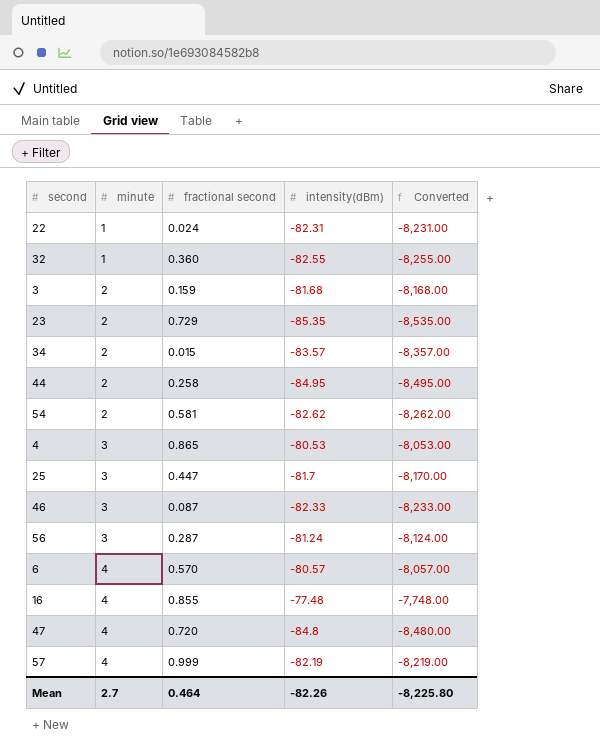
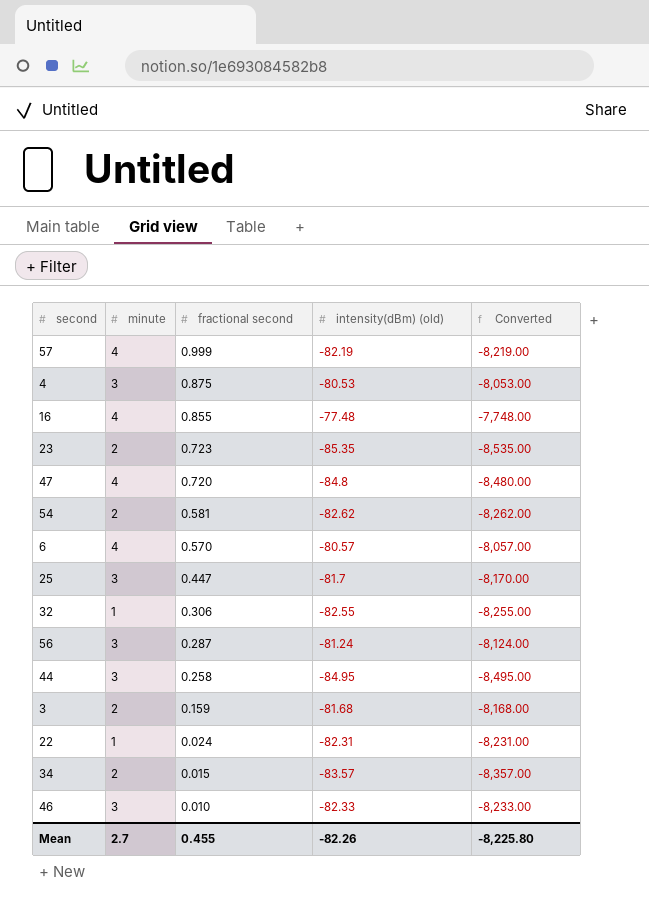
row order: minute ascending -> fractional second descending
column name: intensity(dBm) -> intensity(dBm) (old)
4 | fractional second: 0.865 -> 0.875
23 | fractional second: 0.729 -> 0.723
32 | fractional second: 0.360 -> 0.306
44 | minute: 2 -> 3
46 | fractional second: 0.087 -> 0.010
Mean | fractional second: 0.464 -> 0.455

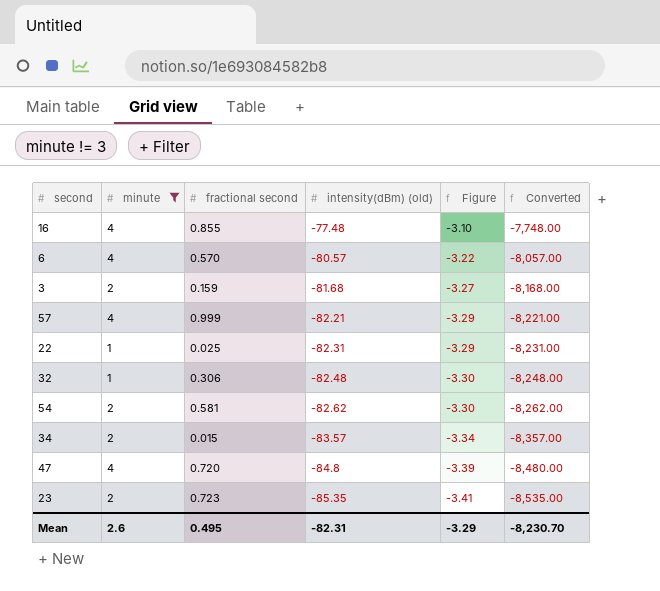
filter: none -> minute != 3
row order: fractional second descending -> intensity(dBm) (old) descending
column Figure | formula: none -> [intensity(dBm) (old)] * 0.04
57 | intensity(dBm) (old): -82.19 -> -82.21
57 | Converted: -8,219.00 -> -8,221.00
22 | fractional second: 0.024 -> 0.025
32 | intensity(dBm) (old): -82.55 -> -82.48
32 | Converted: -8,255.00 -> -8,248.00
Mean | minute: 2.7 -> 2.6
Mean | fractional second: 0.455 -> 0.495
Mean | intensity(dBm) (old): -82.26 -> -82.31
Mean | Converted: -8,225.80 -> -8,230.70

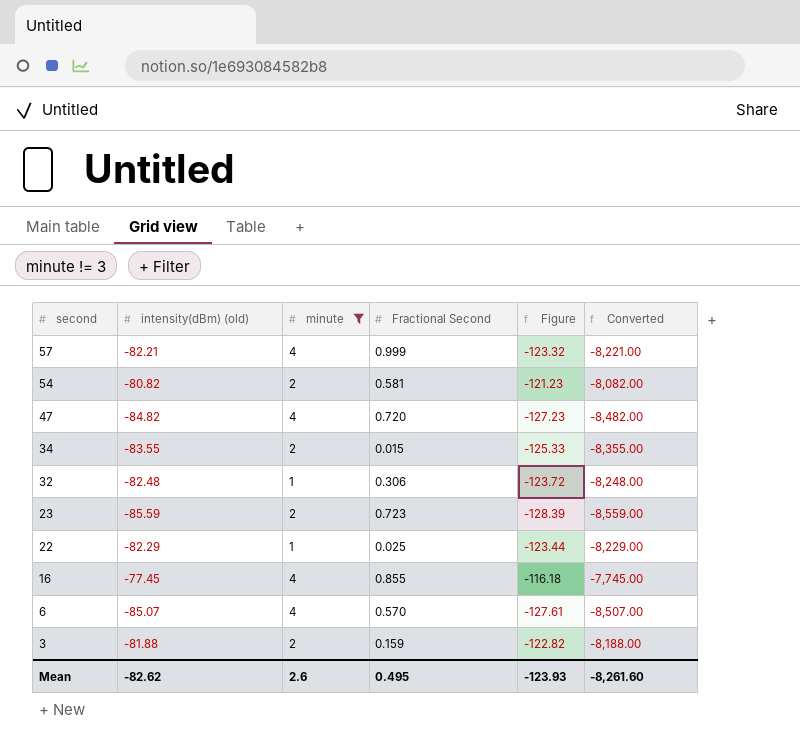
row order: intensity(dBm) (old) descending -> second descending
column intensity(dBm) (old) | position: 4 -> 2
column name: fractional second -> Fractional Second
column Figure | formula: [intensity(dBm) (old)] * 0.04 -> [intensity(dBm) (old)] * 1.5
54 | intensity(dBm) (old): -82.62 -> -80.82
54 | Converted: -8,262.00 -> -8,082.00
47 | intensity(dBm) (old): -84.8 -> -84.82
47 | Converted: -8,480.00 -> -8,482.00
34 | intensity(dBm) (old): -83.57 -> -83.55
34 | Converted: -8,357.00 -> -8,355.00
23 | intensity(dBm) (old): -85.35 -> -85.59
23 | Converted: -8,535.00 -> -8,559.00
22 | intensity(dBm) (old): -82.31 -> -82.29
22 | Converted: -8,231.00 -> -8,229.00
16 | intensity(dBm) (old): -77.48 -> -77.45
16 | Converted: -7,748.00 -> -7,745.00
6 | intensity(dBm) (old): -80.57 -> -85.07
6 | Converted: -8,057.00 -> -8,507.00
3 | intensity(dBm) (old): -81.68 -> -81.88
3 | Converted: -8,168.00 -> -8,188.00
Mean | intensity(dBm) (old): -82.31 -> -82.62
Mean | Figure: -3.29 -> -123.93
Mean | Converted: -8,230.70 -> -8,261.60

